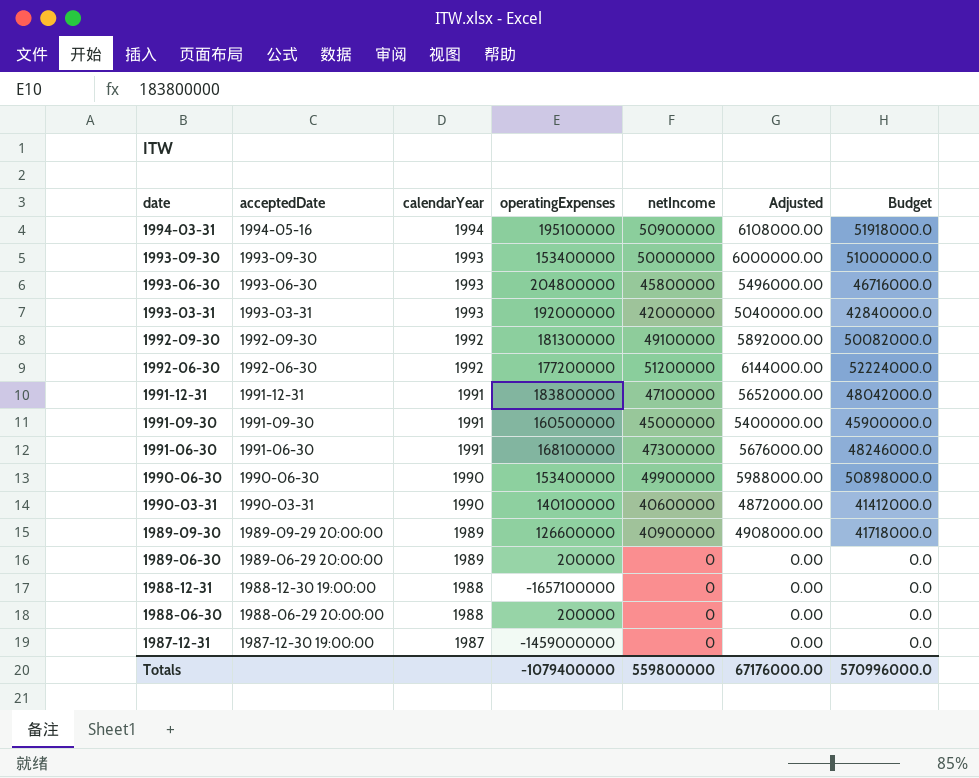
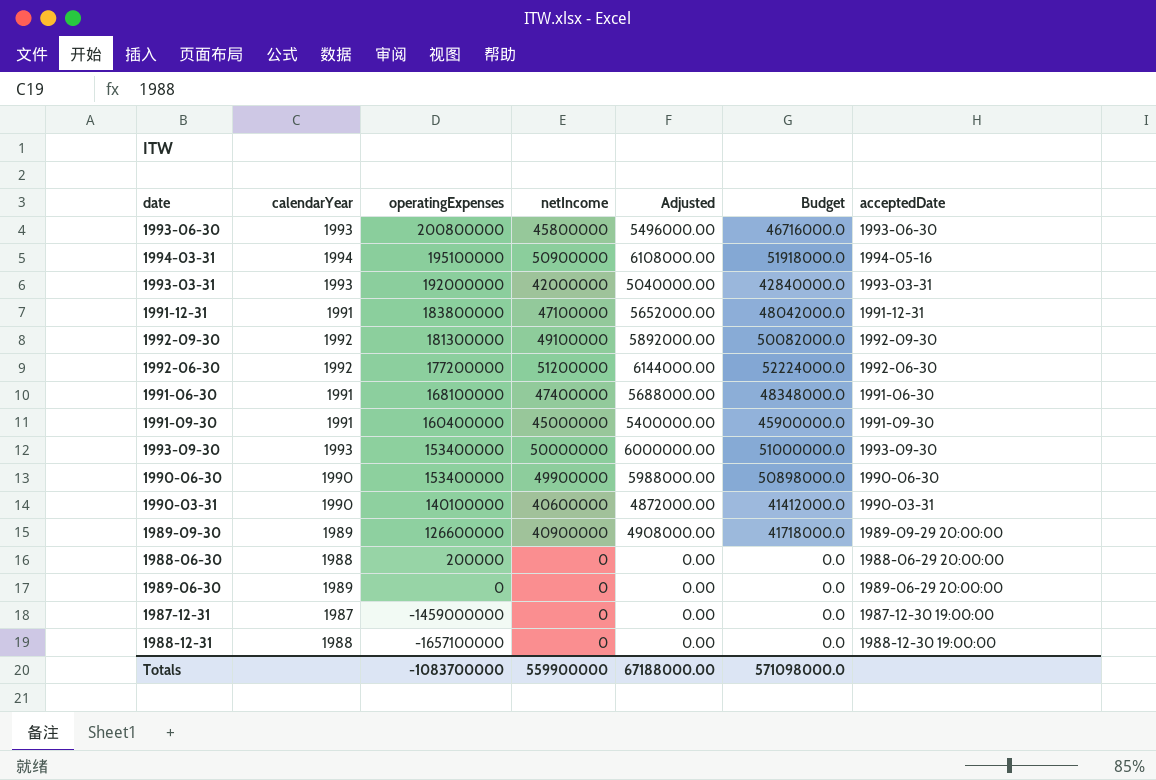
row order: date descending -> operatingExpenses descending
column acceptedDate | position: 2 -> 7
1993-06-30 | operatingExpenses: 204800000 -> 200800000
1991-06-30 | netIncome: 47300000 -> 47400000
1991-06-30 | Adjusted: 5676000.00 -> 5688000.00
1991-06-30 | Budget: 48246000.0 -> 48348000.0
1991-09-30 | operatingExpenses: 160500000 -> 160400000
1989-06-30 | operatingExpenses: 200000 -> 0
Totals | operatingExpenses: -1079400000 -> -1083700000
Totals | netIncome: 559800000 -> 559900000
Totals | Adjusted: 67176000.00 -> 67188000.00
Totals | Budget: 570996000.0 -> 571098000.0

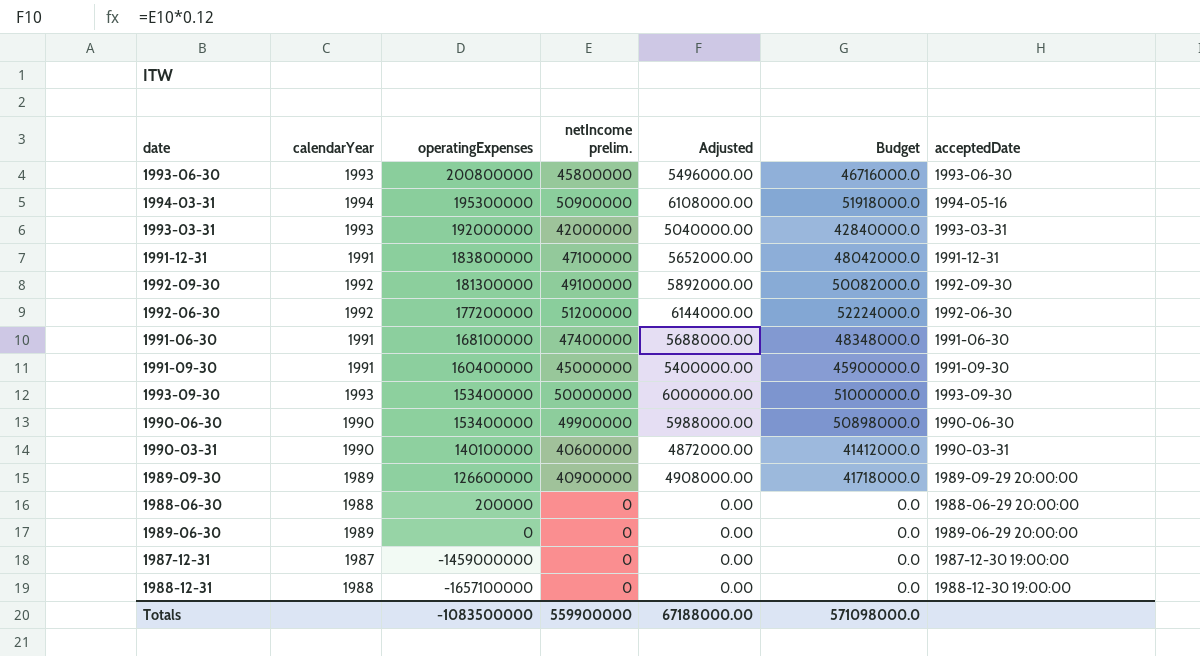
column name: netIncome -> netIncome prelim.
1994-03-31 | operatingExpenses: 195100000 -> 195300000
Totals | operatingExpenses: -1083700000 -> -1083500000

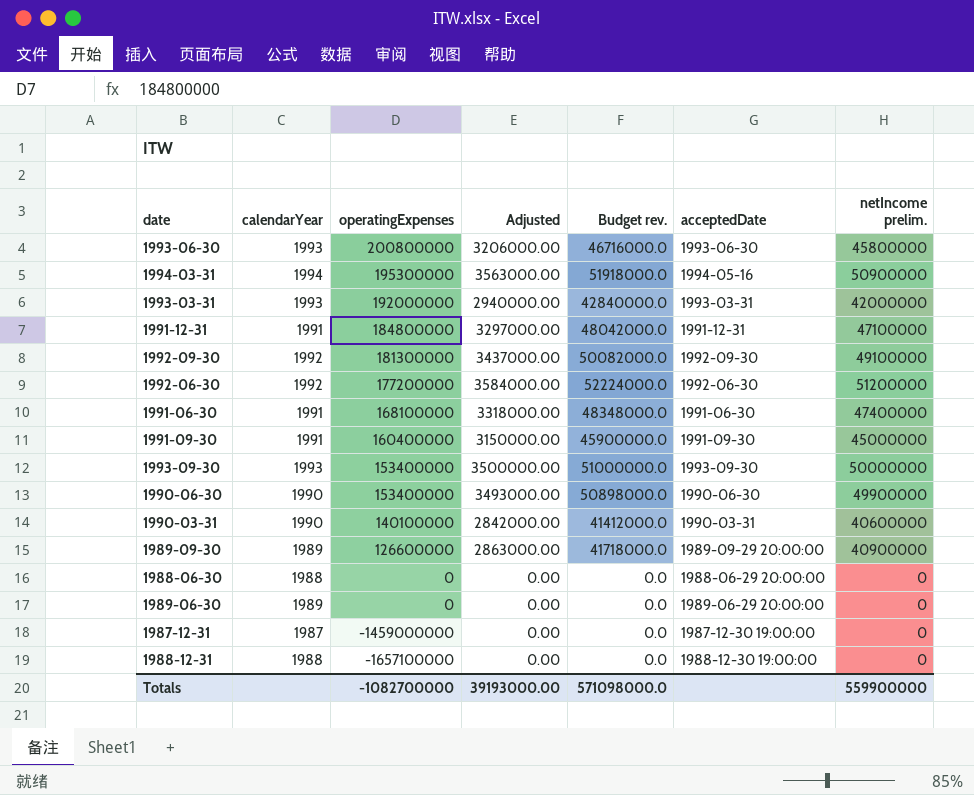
column Adjusted | formula: [netIncome prelim.] * 0.12 -> [netIncome prelim.] * 0.07
column name: Budget -> Budget rev.
column netIncome prelim. | position: 4 -> 7
1991-12-31 | operatingExpenses: 183800000 -> 184800000
1988-06-30 | operatingExpenses: 200000 -> 0
Totals | operatingExpenses: -1083500000 -> -1082700000
Totals | Adjusted: 67188000.00 -> 39193000.00

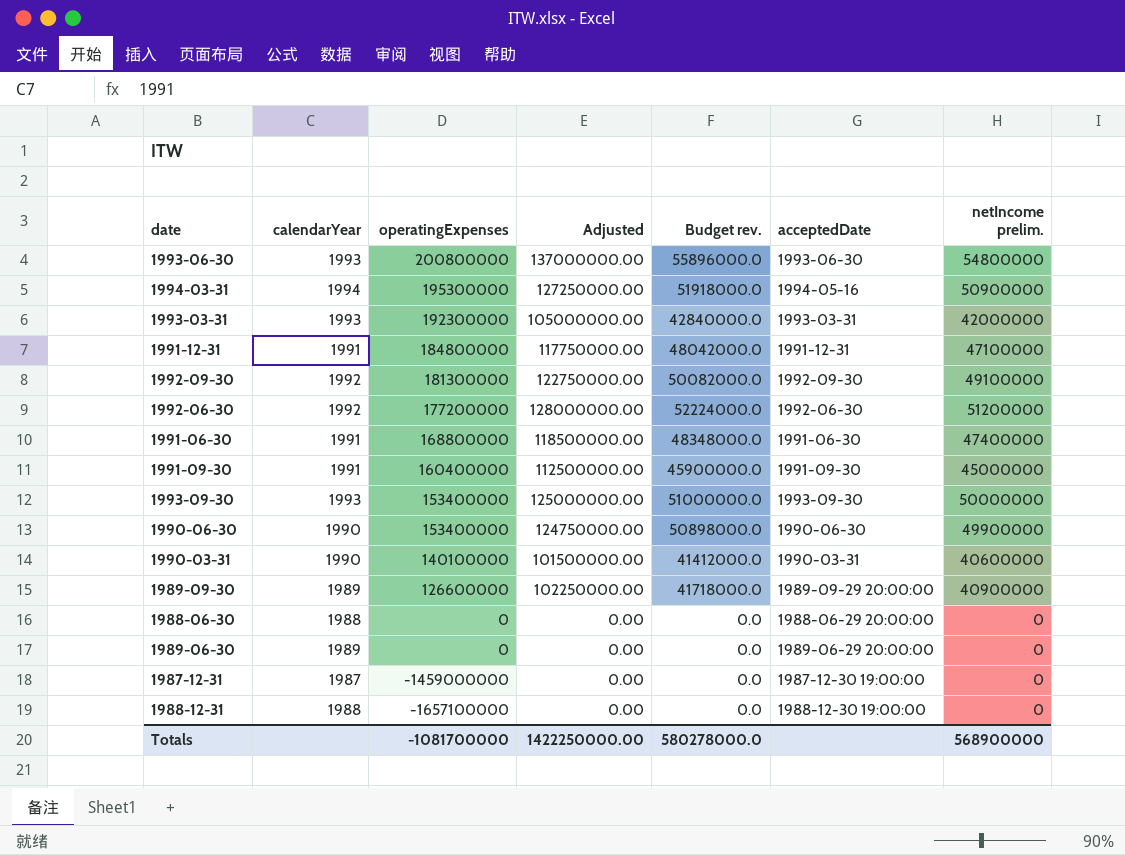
column Adjusted | formula: [netIncome prelim.] * 0.07 -> [netIncome prelim.] * 2.5
1993-06-30 | Budget rev.: 46716000.0 -> 55896000.0
1993-06-30 | netIncome prelim.: 45800000 -> 54800000
1993-03-31 | operatingExpenses: 192000000 -> 192300000
1991-06-30 | operatingExpenses: 168100000 -> 168800000
Totals | operatingExpenses: -1082700000 -> -1081700000
Totals | Adjusted: 39193000.00 -> 1422250000.00
Totals | Budget rev.: 571098000.0 -> 580278000.0
Totals | netIncome prelim.: 559900000 -> 568900000

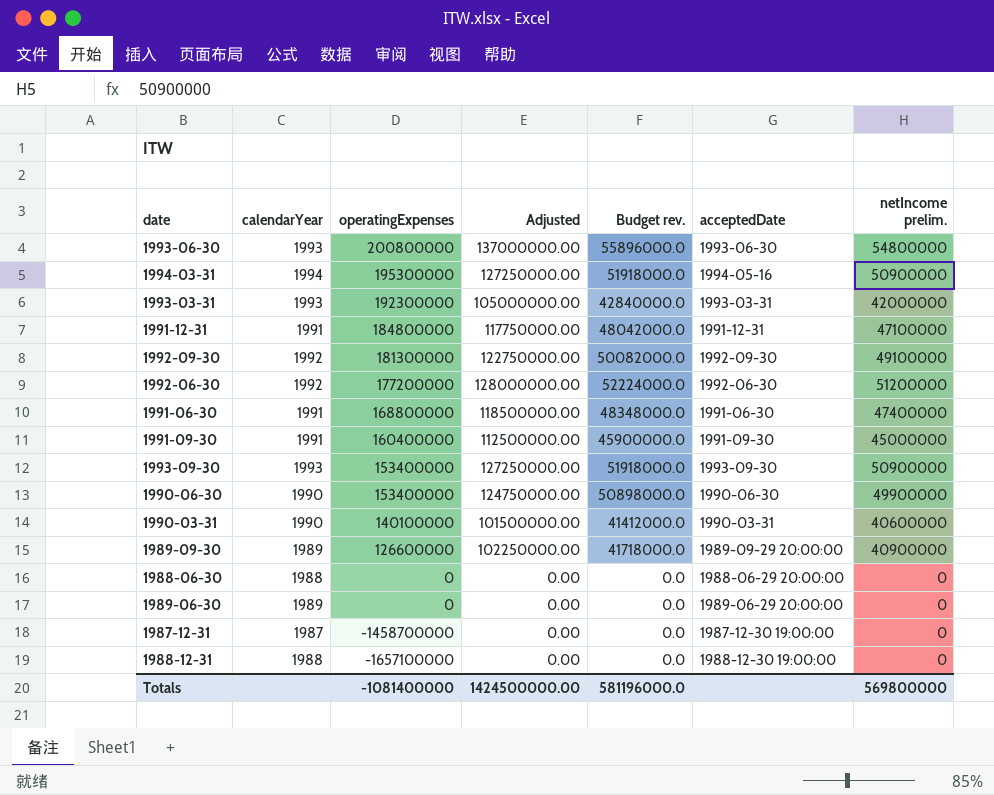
1993-09-30 | Adjusted: 125000000.00 -> 127250000.00
1993-09-30 | Budget rev.: 51000000.0 -> 51918000.0
1993-09-30 | netIncome prelim.: 50000000 -> 50900000
1987-12-31 | operatingExpenses: -1459000000 -> -1458700000
Totals | operatingExpenses: -1081700000 -> -1081400000
Totals | Adjusted: 1422250000.00 -> 1424500000.00
Totals | Budget rev.: 580278000.0 -> 581196000.0
Totals | netIncome prelim.: 568900000 -> 569800000

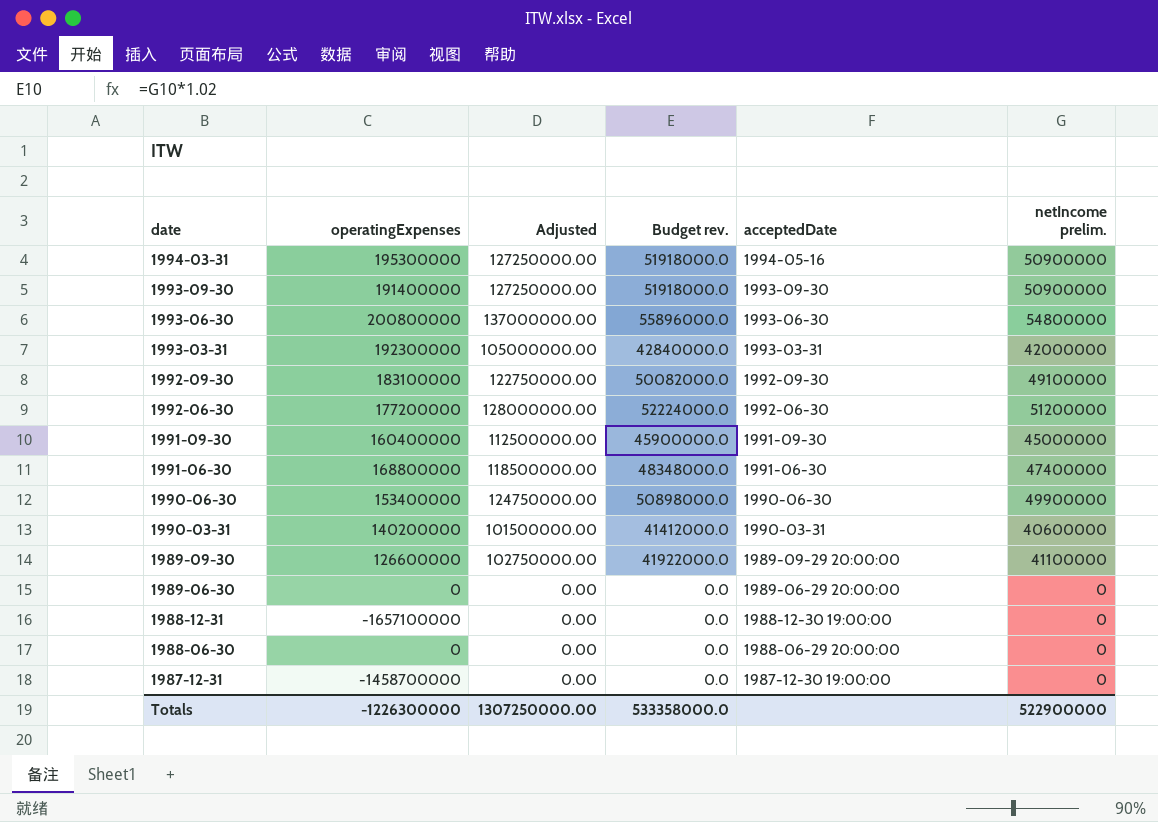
row order: operatingExpenses descending -> date descending
column calendarYear | position: 2 -> none
row 1991-12-31: 1991 | 184800000 | 117750000.00 | 48042000.0 | 1991-12-31 | 47100000 -> none
1993-09-30 | operatingExpenses: 153400000 -> 191400000
1992-09-30 | operatingExpenses: 181300000 -> 183100000
1990-03-31 | operatingExpenses: 140100000 -> 140200000
1989-09-30 | Adjusted: 102250000.00 -> 102750000.00
1989-09-30 | Budget rev.: 41718000.0 -> 41922000.0
1989-09-30 | netIncome prelim.: 40900000 -> 41100000
Totals | operatingExpenses: -1081400000 -> -1226300000
Totals | Adjusted: 1424500000.00 -> 1307250000.00
Totals | Budget rev.: 581196000.0 -> 533358000.0
Totals | netIncome prelim.: 569800000 -> 522900000

